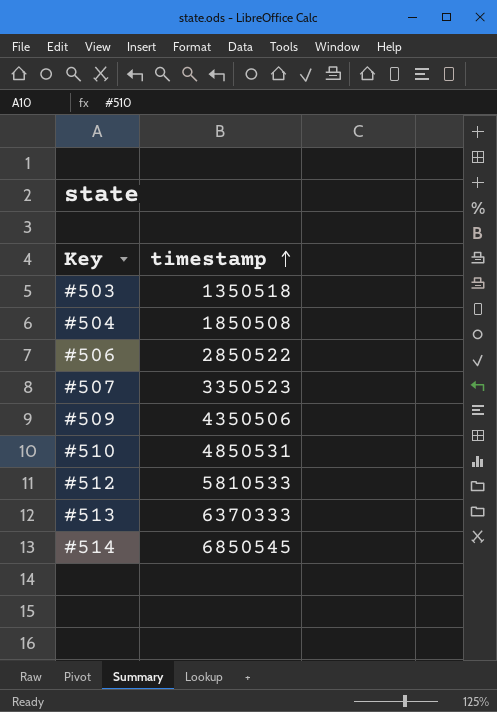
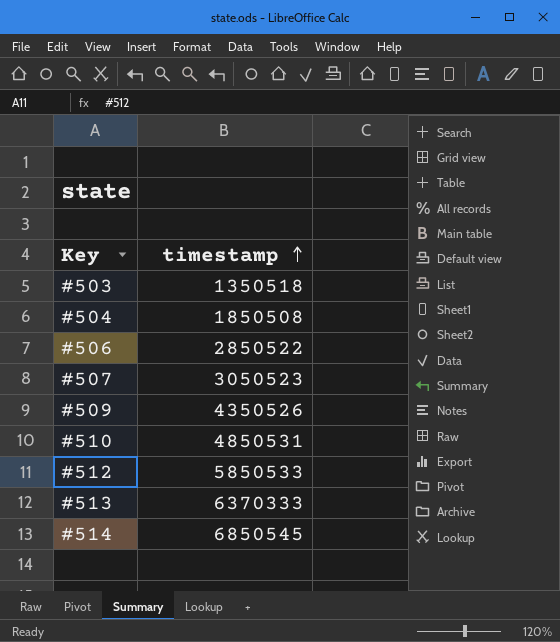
#507 | timestamp: 3350523 -> 3050523
#509 | timestamp: 4350506 -> 4350526
#512 | timestamp: 5810533 -> 5850533

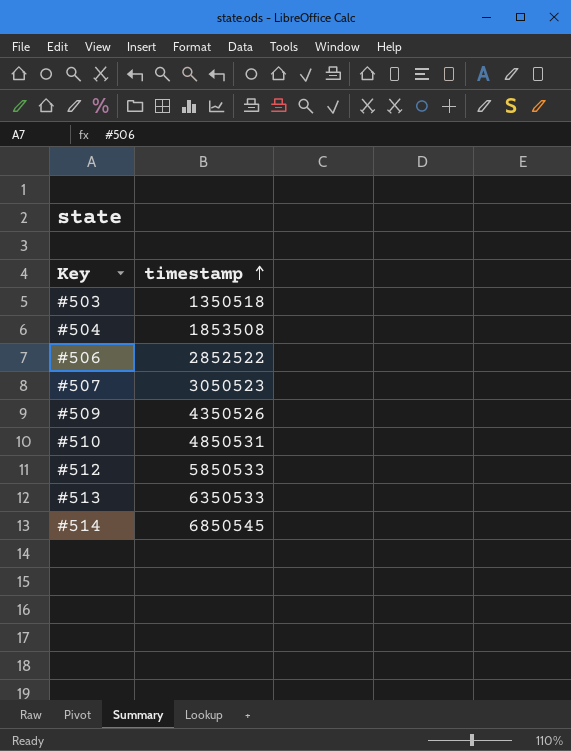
#504 | timestamp: 1850508 -> 1853508
#506 | timestamp: 2850522 -> 2852522
#513 | timestamp: 6370333 -> 6350533

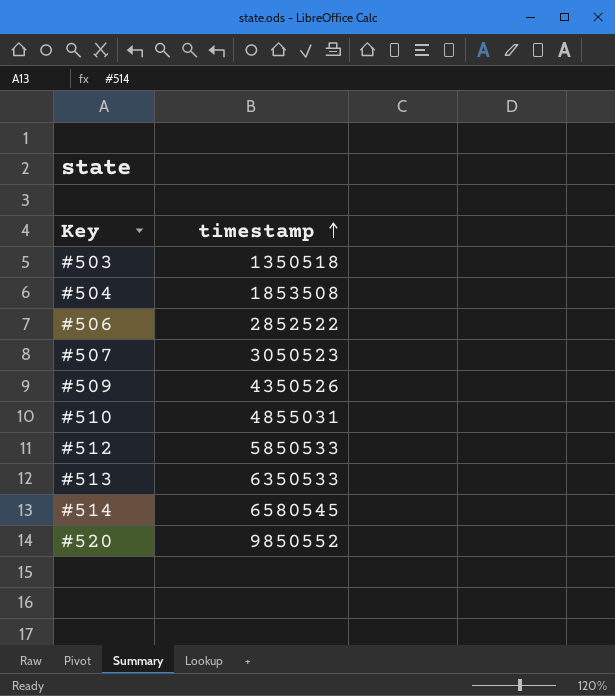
#510 | timestamp: 4850531 -> 4855031
#514 | timestamp: 6850545 -> 6580545
row #520: none -> 9850552

